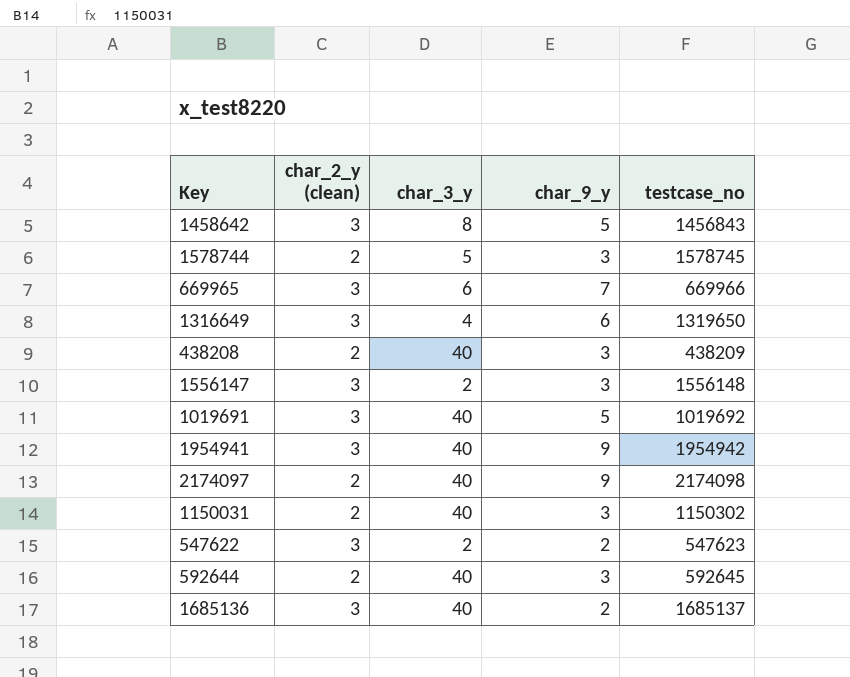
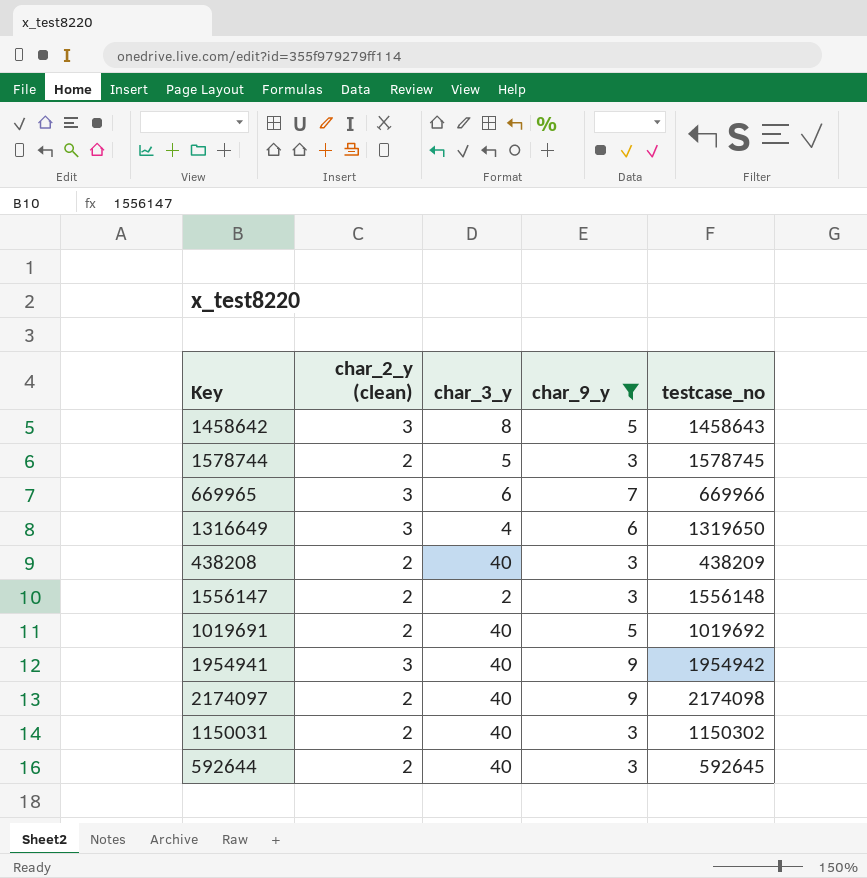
filter: none -> char_9_y != 2
1458642 | testcase_no: 1456843 -> 1458643
1556147 | char_2_y (clean): 3 -> 2
1019691 | char_2_y (clean): 3 -> 2

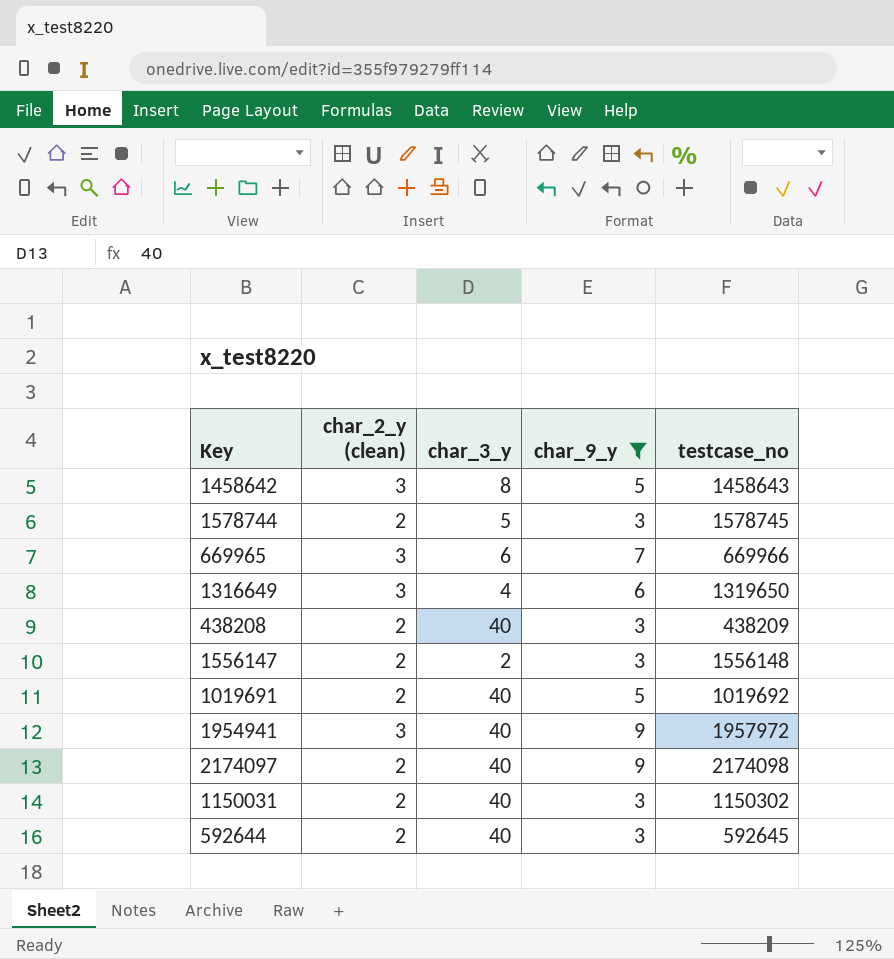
1954941 | testcase_no: 1954942 -> 1957972

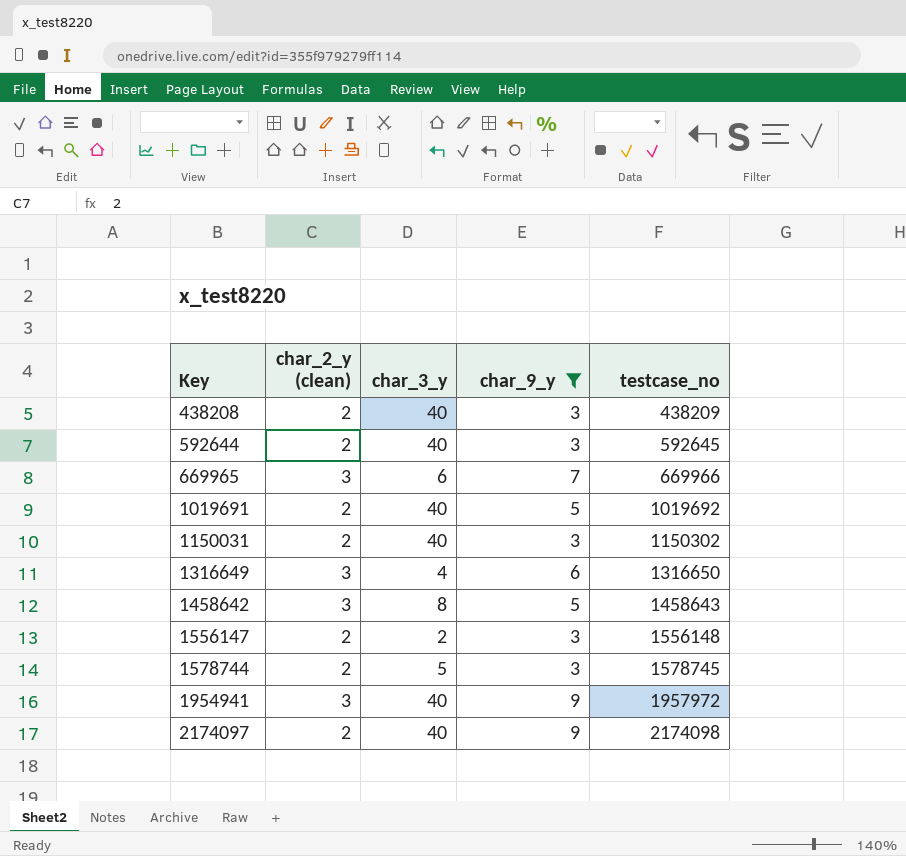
row order: none -> Key ascending
1316649 | testcase_no: 1319650 -> 1316650

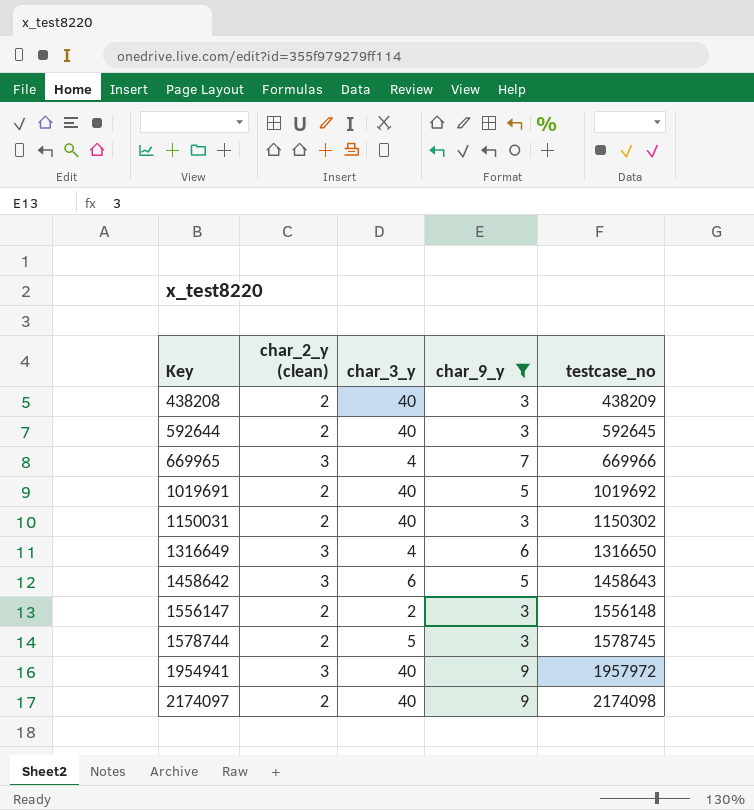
669965 | char_3_y: 6 -> 4
1458642 | char_3_y: 8 -> 6

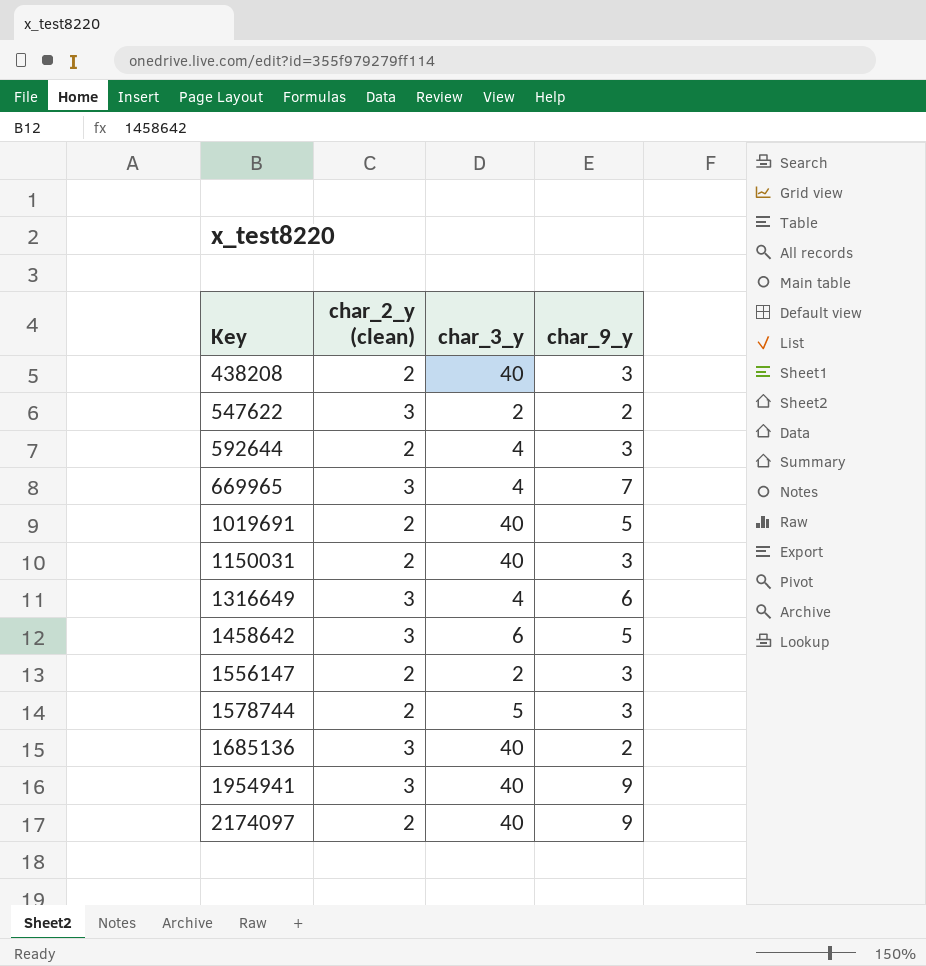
filter: char_9_y != 2 -> none
column testcase_no | position: 5 -> none
592644 | char_3_y: 40 -> 4

